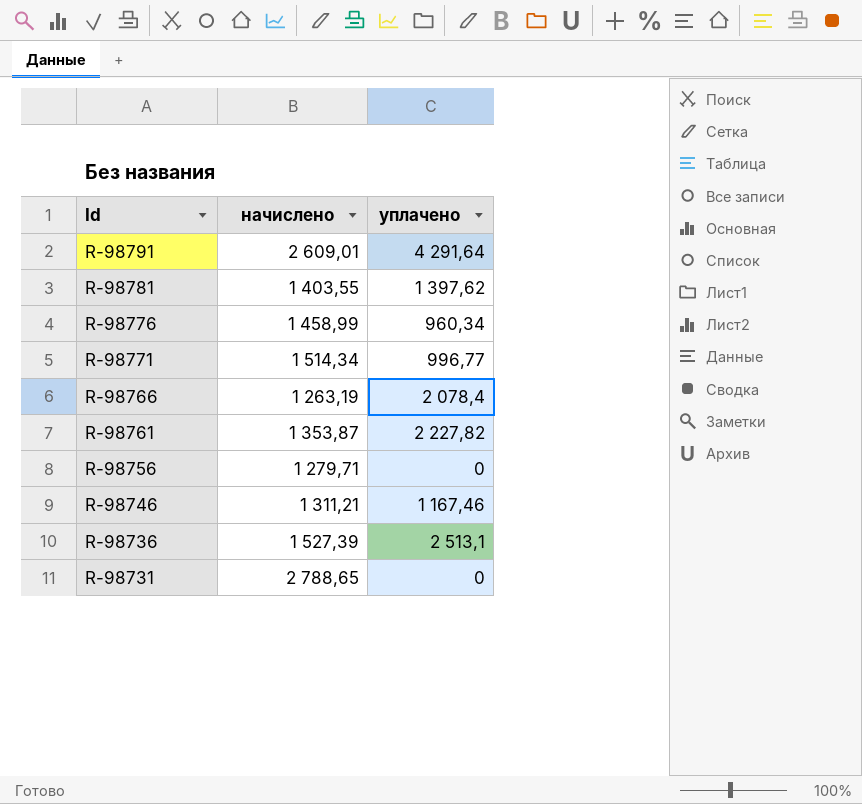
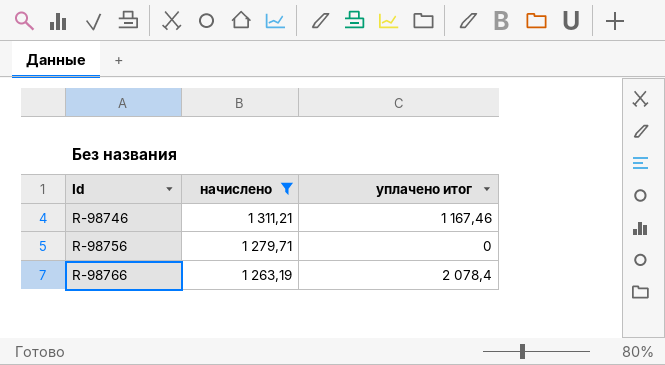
filter: none -> начислено <= 1 311,21
row order: Id descending -> Id ascending
column name: уплачено -> уплачено итог

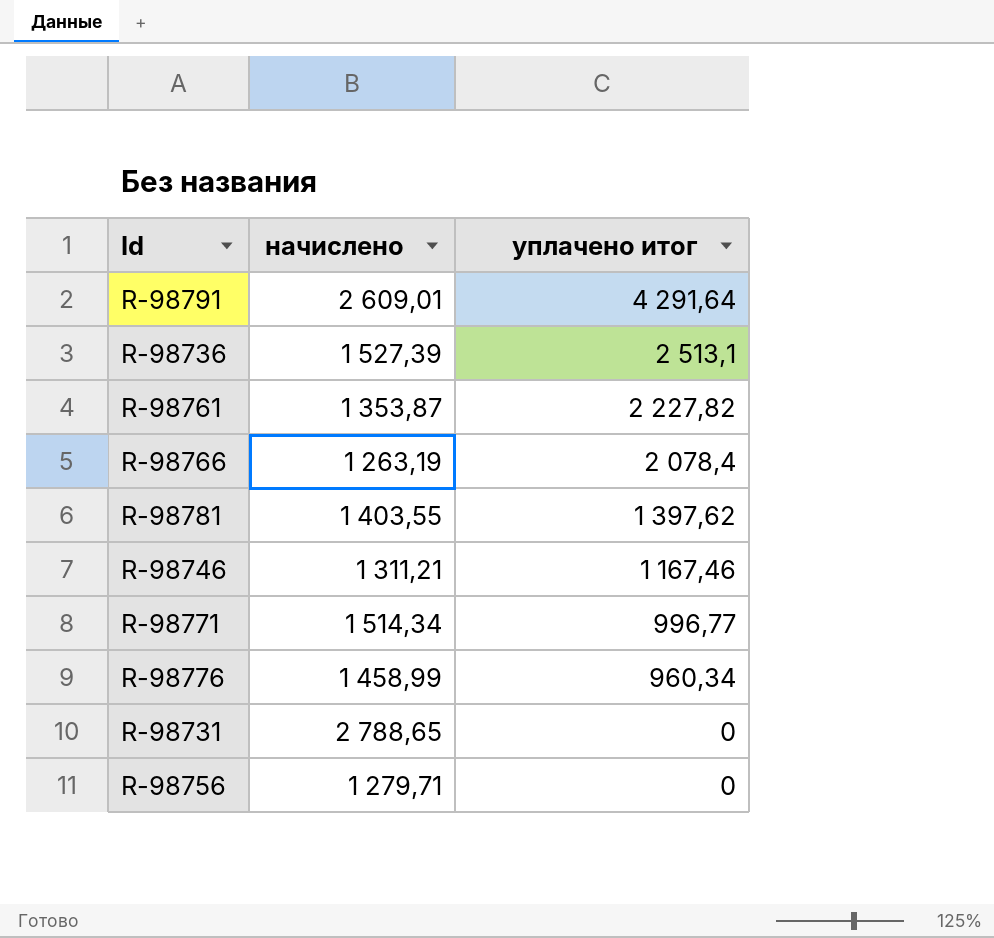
filter: начислено <= 1 311,21 -> none
row order: Id ascending -> уплачено итог descending

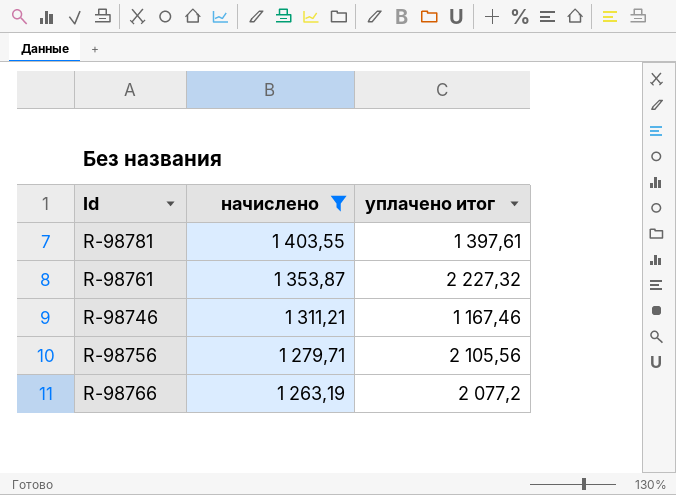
filter: none -> начислено <= 1 403,55
row order: уплачено итог descending -> начислено descending
R-98781 | уплачено итог: 1 397,62 -> 1 397,61
R-98761 | уплачено итог: 2 227,82 -> 2 227,32
R-98756 | уплачено итог: 0 -> 2 105,56
R-98766 | уплачено итог: 2 078,4 -> 2 077,2

